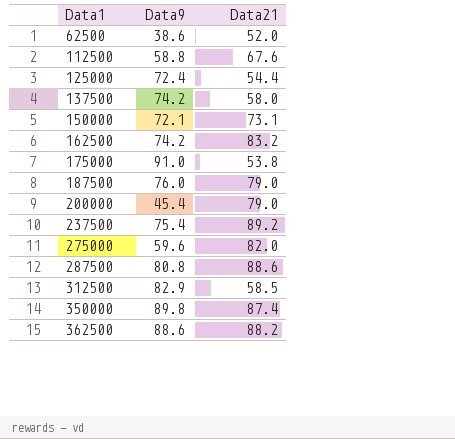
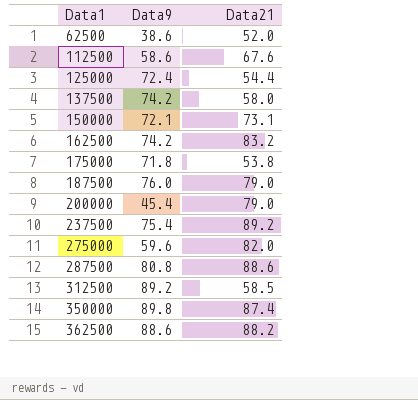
112500 | Data9: 58.8 -> 58.6
175000 | Data9: 91.0 -> 71.8
312500 | Data9: 82.9 -> 89.2

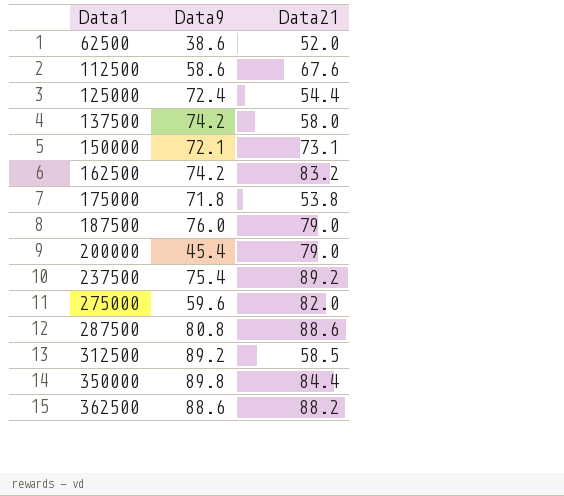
350000 | Data21: 87.4 -> 84.4

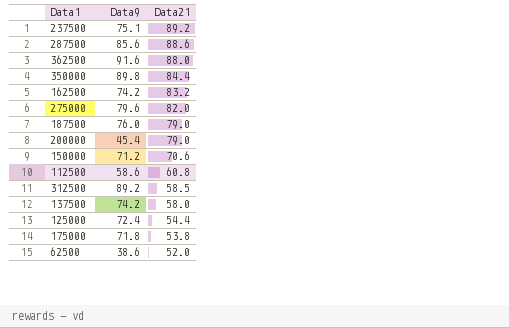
row order: Data1 ascending -> Data21 descending
237500 | Data9: 75.4 -> 75.1
287500 | Data9: 80.8 -> 85.6
362500 | Data9: 88.6 -> 91.6
362500 | Data21: 88.2 -> 88.0
275000 | Data9: 59.6 -> 79.6
150000 | Data9: 72.1 -> 71.2
150000 | Data21: 73.1 -> 70.6
112500 | Data21: 67.6 -> 60.8

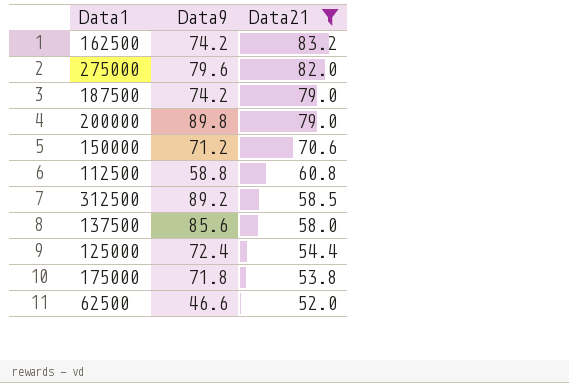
filter: none -> Data21 <= 83.2
187500 | Data9: 76.0 -> 74.2
200000 | Data9: 45.4 -> 89.8
112500 | Data9: 58.6 -> 58.8
137500 | Data9: 74.2 -> 85.6
62500 | Data9: 38.6 -> 46.6

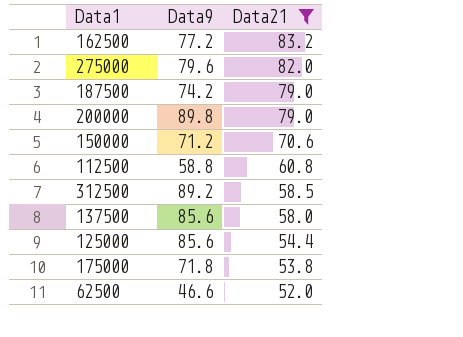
162500 | Data9: 74.2 -> 77.2
125000 | Data9: 72.4 -> 85.6

